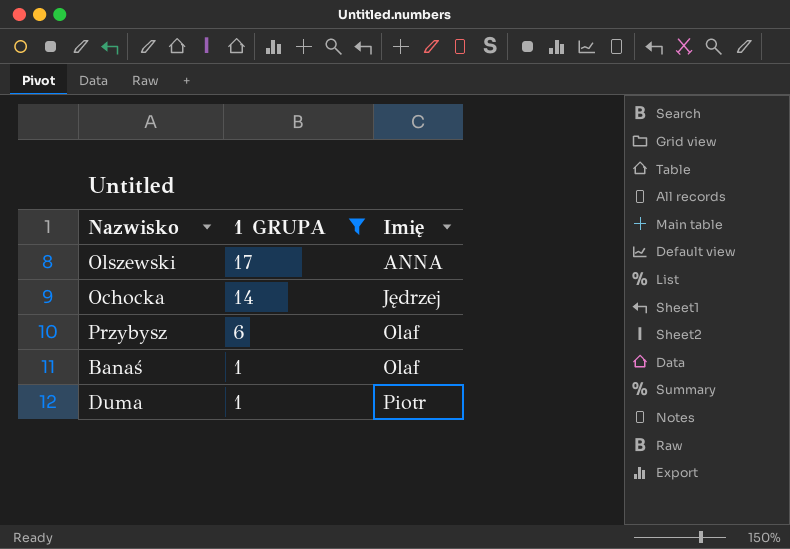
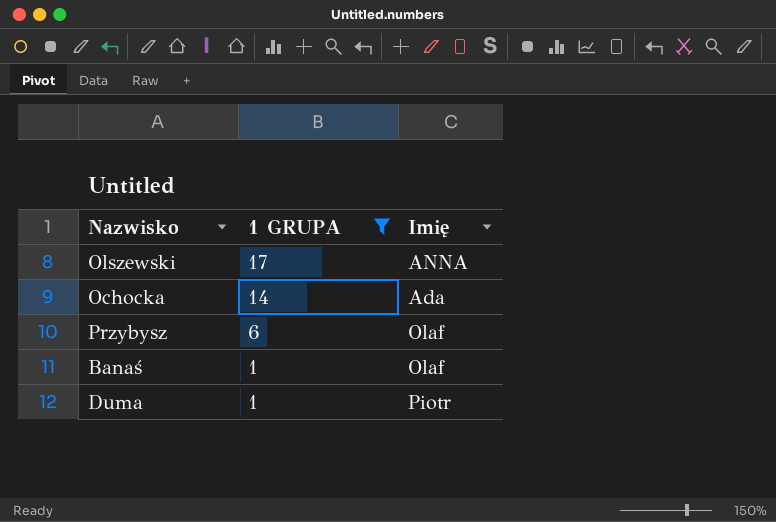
Ochocka | Imię: Jędrzej -> Ada

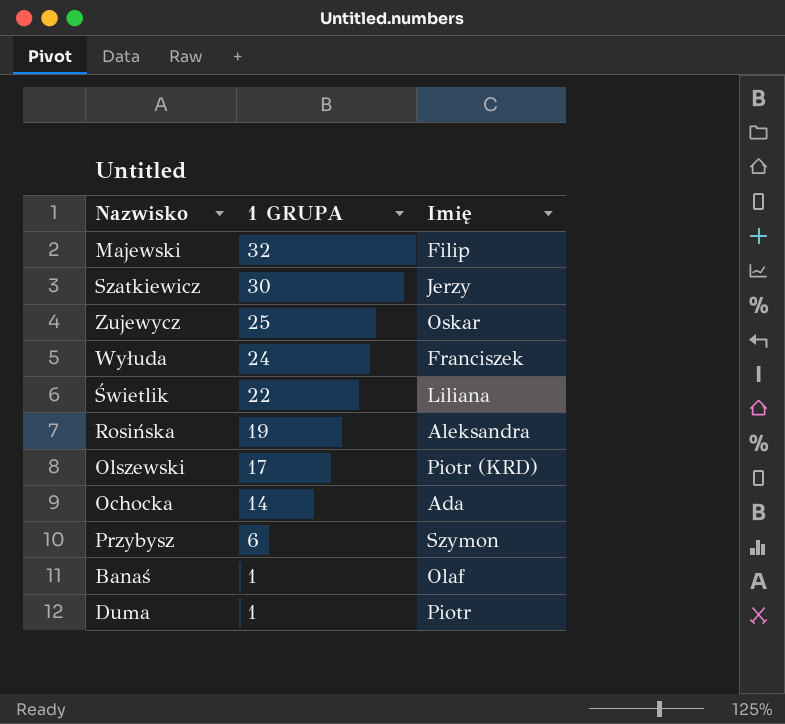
filter: 1 GRUPA <= 17 -> none
Olszewski | Imię: ANNA -> Piotr (KRD)
Przybysz | Imię: Olaf -> Szymon

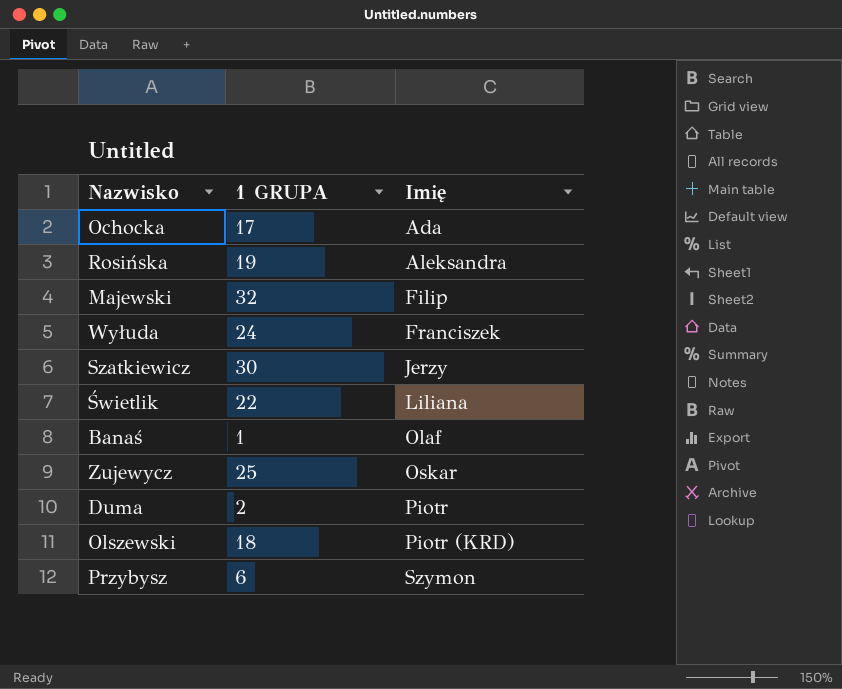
row order: 1 GRUPA descending -> Imię ascending
Ochocka | 1 GRUPA: 14 -> 17
Duma | 1 GRUPA: 1 -> 2
Olszewski | 1 GRUPA: 17 -> 18

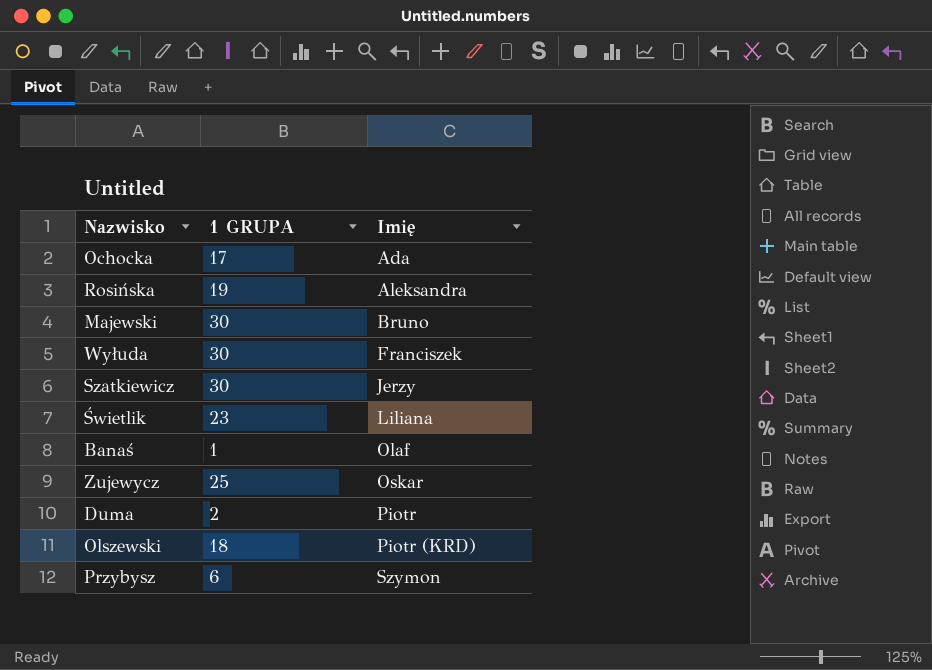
Majewski | 1 GRUPA: 32 -> 30
Majewski | Imię: Filip -> Bruno
Wyłuda | 1 GRUPA: 24 -> 30
Świetlik | 1 GRUPA: 22 -> 23

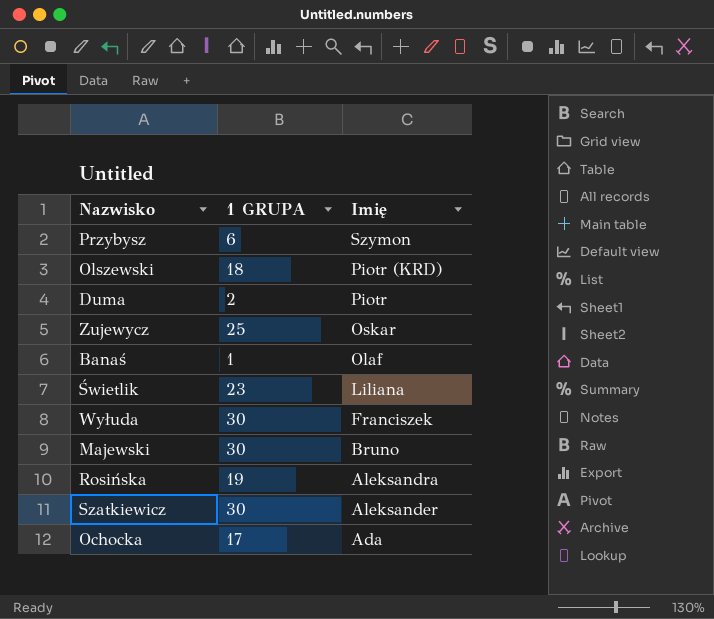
row order: Imię ascending -> Imię descending
Szatkiewicz | Imię: Jerzy -> Aleksander

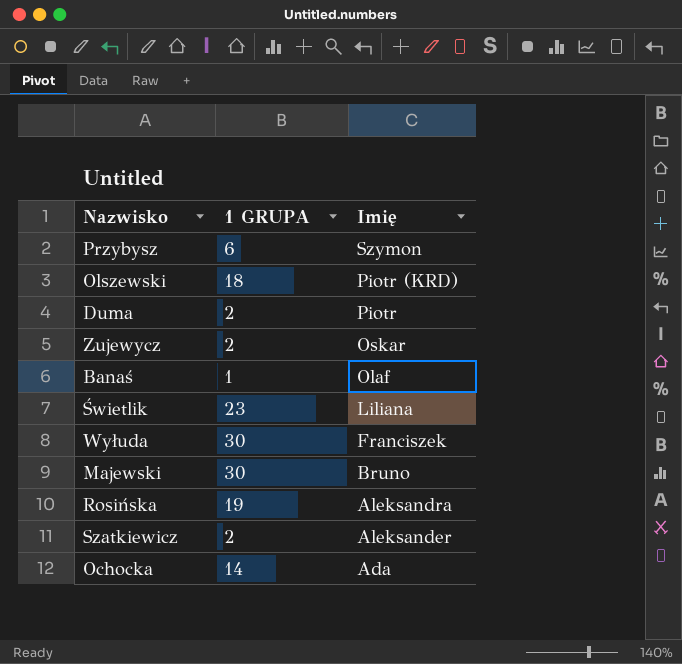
Zujewycz | 1 GRUPA: 25 -> 2
Szatkiewicz | 1 GRUPA: 30 -> 2
Ochocka | 1 GRUPA: 17 -> 14

